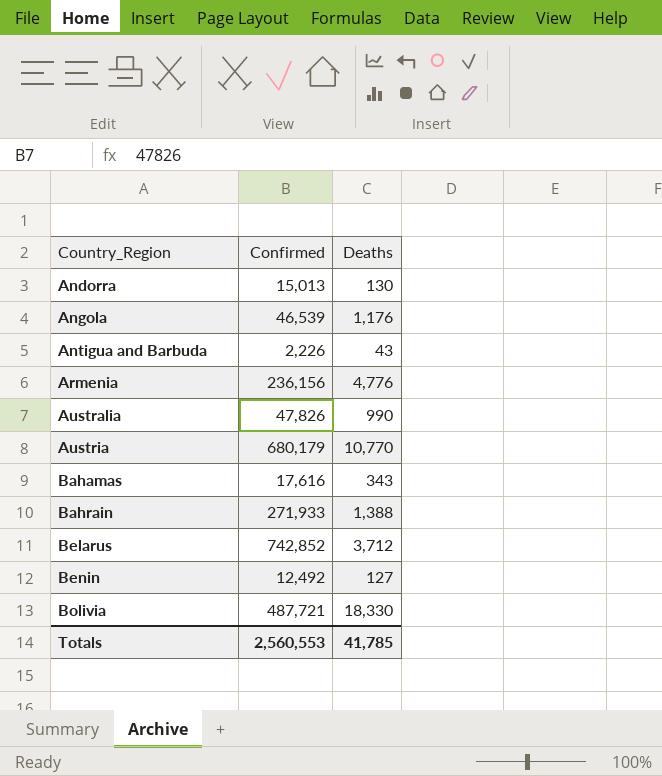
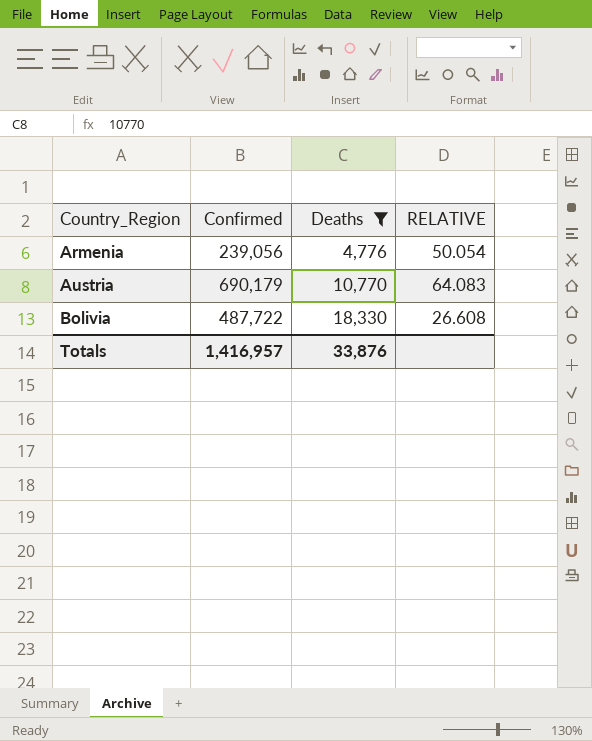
filter: none -> Deaths >= 4,776
column RELATIVE | formula: none -> [Confirmed] / [Deaths]
Armenia | Confirmed: 236,156 -> 239,056
Austria | Confirmed: 680,179 -> 690,179
Bolivia | Confirmed: 487,721 -> 487,722
Totals | Confirmed: 2,560,553 -> 1,416,957
Totals | Deaths: 41,785 -> 33,876

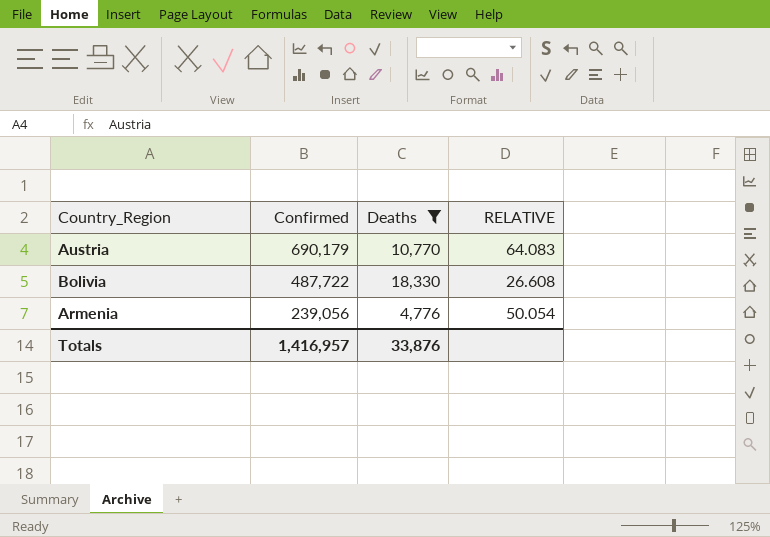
row order: Country_Region ascending -> Confirmed descending

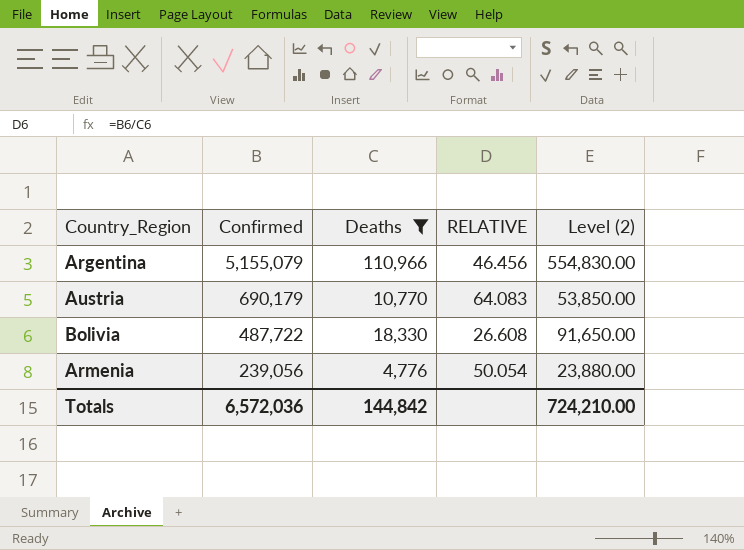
column Level (2) | formula: none -> [Deaths] * 5
row Argentina: none -> 5,155,079 | 110,966 | 46.456 | 554,830.00
Totals | Confirmed: 1,416,957 -> 6,572,036
Totals | Deaths: 33,876 -> 144,842

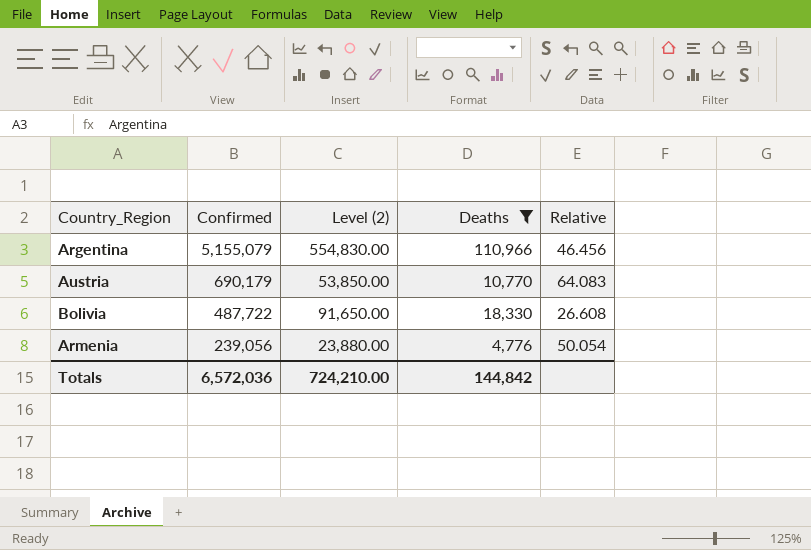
column Level (2) | position: 5 -> 3
column name: RELATIVE -> Relative

